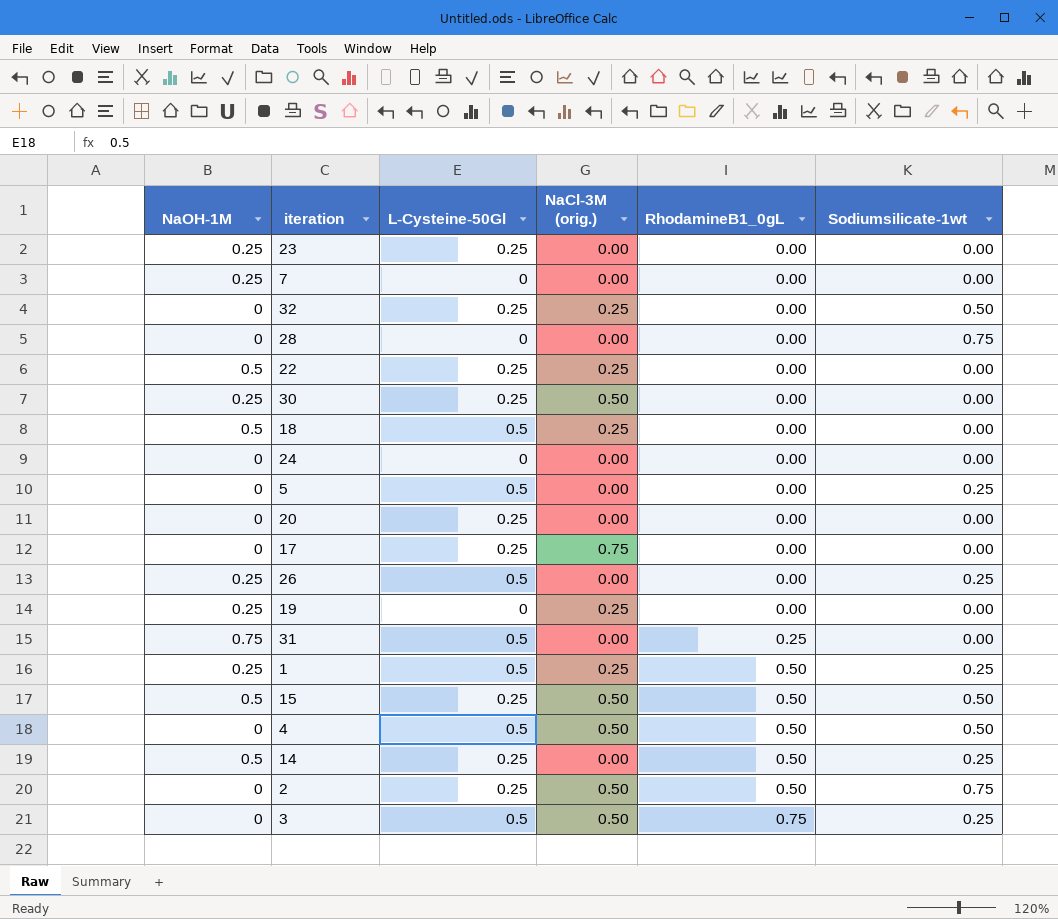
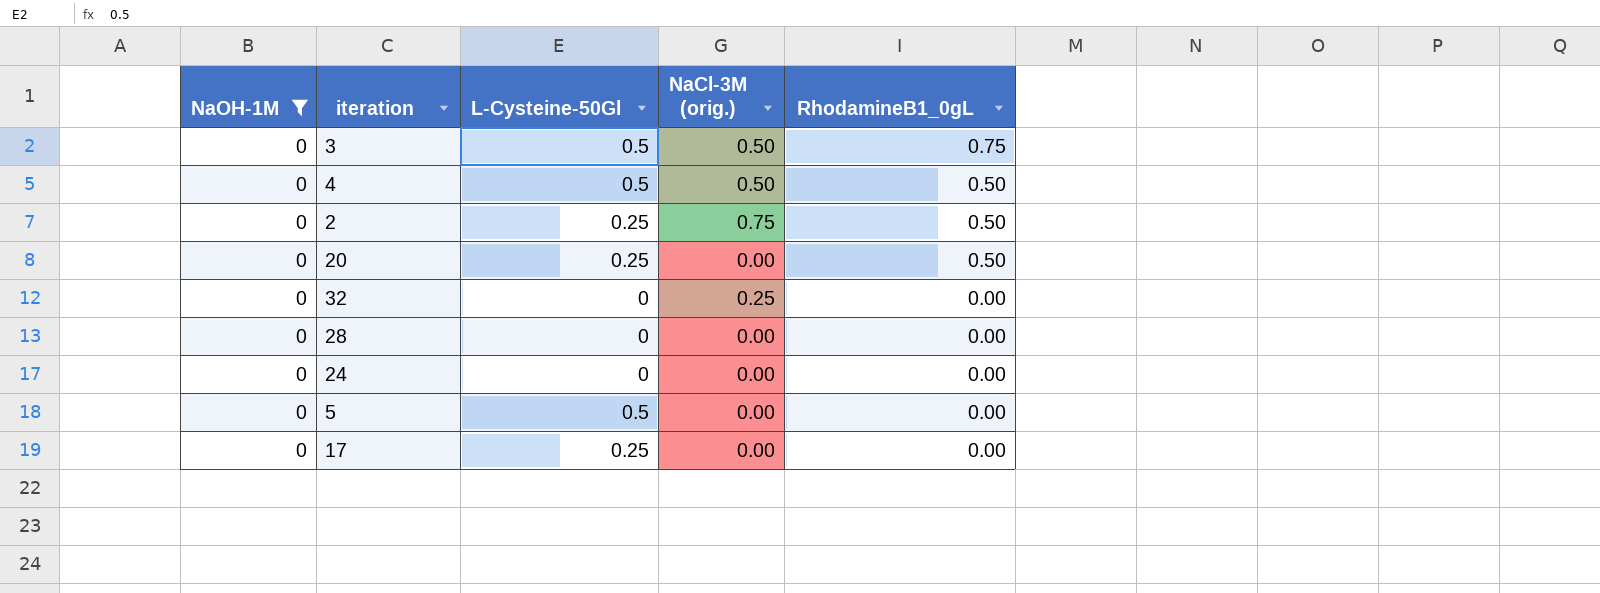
filter: none -> NaOH-1M = 0
row order: RhodamineB1_0gL ascending -> RhodamineB1_0gL descending
column Sodiumsilicate-1wt | position: 6 -> none
2 | NaCl-3M (orig.): 0.50 -> 0.75
20 | RhodamineB1_0gL: 0.00 -> 0.50
32 | L-Cysteine-50Gl: 0.25 -> 0
17 | NaCl-3M (orig.): 0.75 -> 0.00

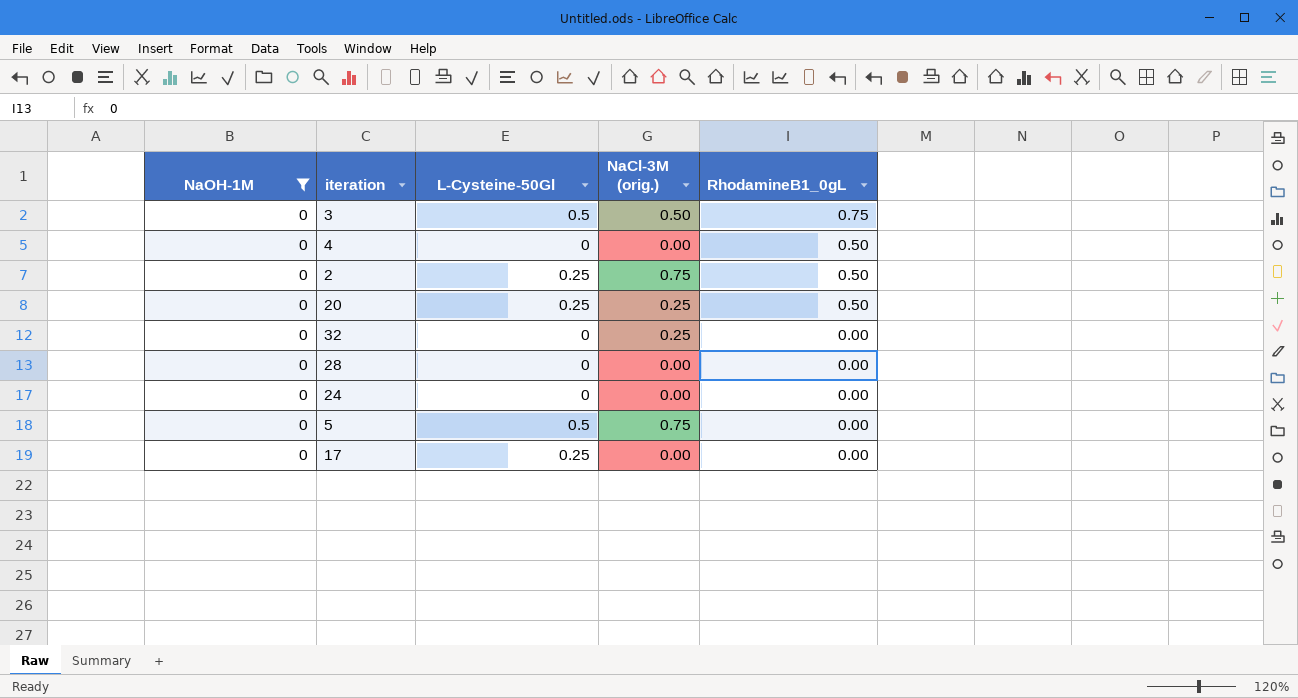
4 | L-Cysteine-50Gl: 0.5 -> 0
4 | NaCl-3M (orig.): 0.50 -> 0.00
20 | NaCl-3M (orig.): 0.00 -> 0.25
5 | NaCl-3M (orig.): 0.00 -> 0.75

